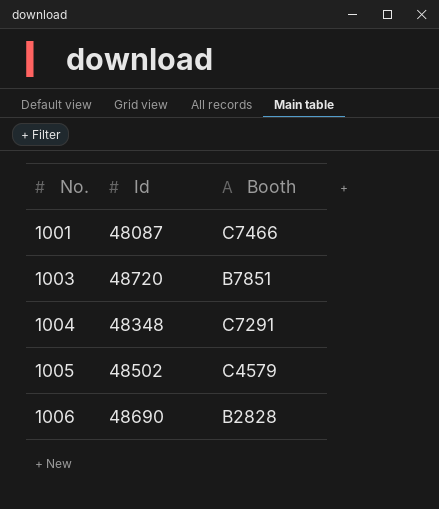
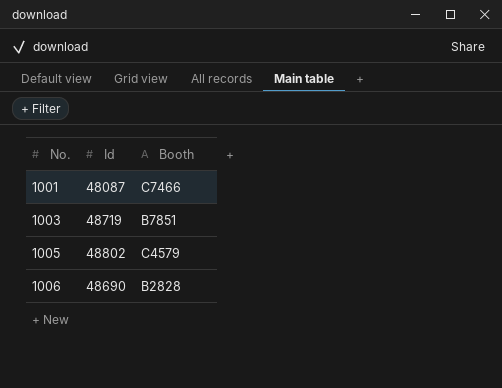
row 1004: 48348 | C7291 -> none
1003 | Id: 48720 -> 48719
1005 | Id: 48502 -> 48802

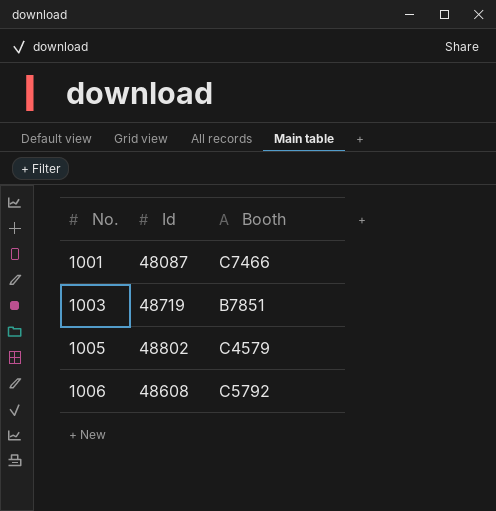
1006 | Id: 48690 -> 48608
1006 | Booth: B2828 -> C5792

